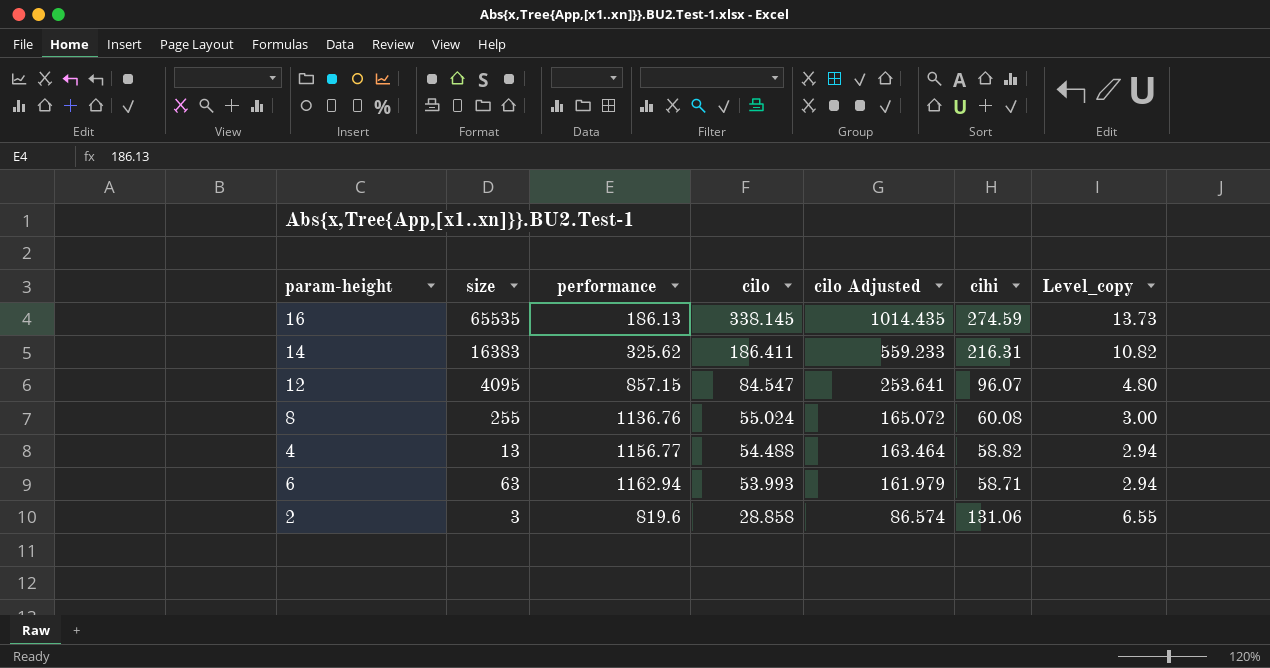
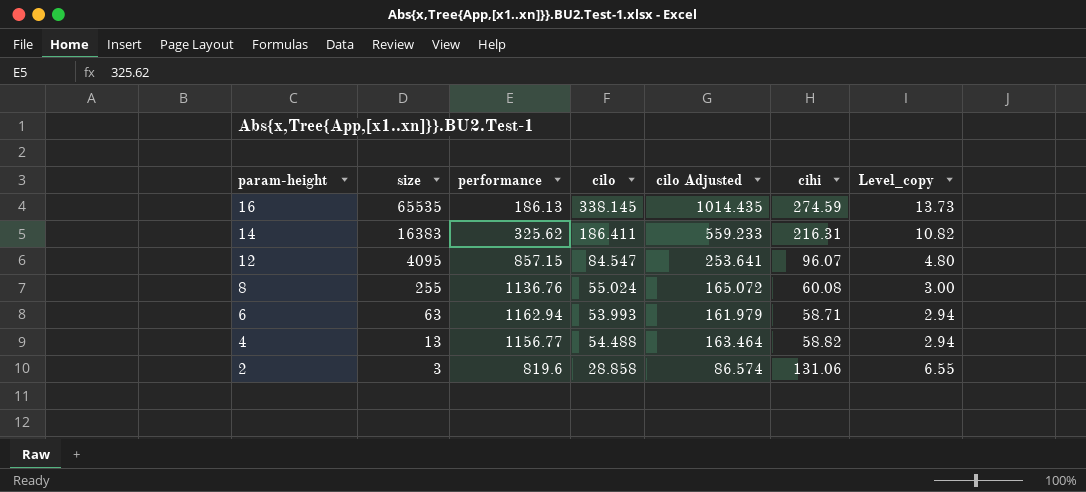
row order: cilo descending -> param-height descending

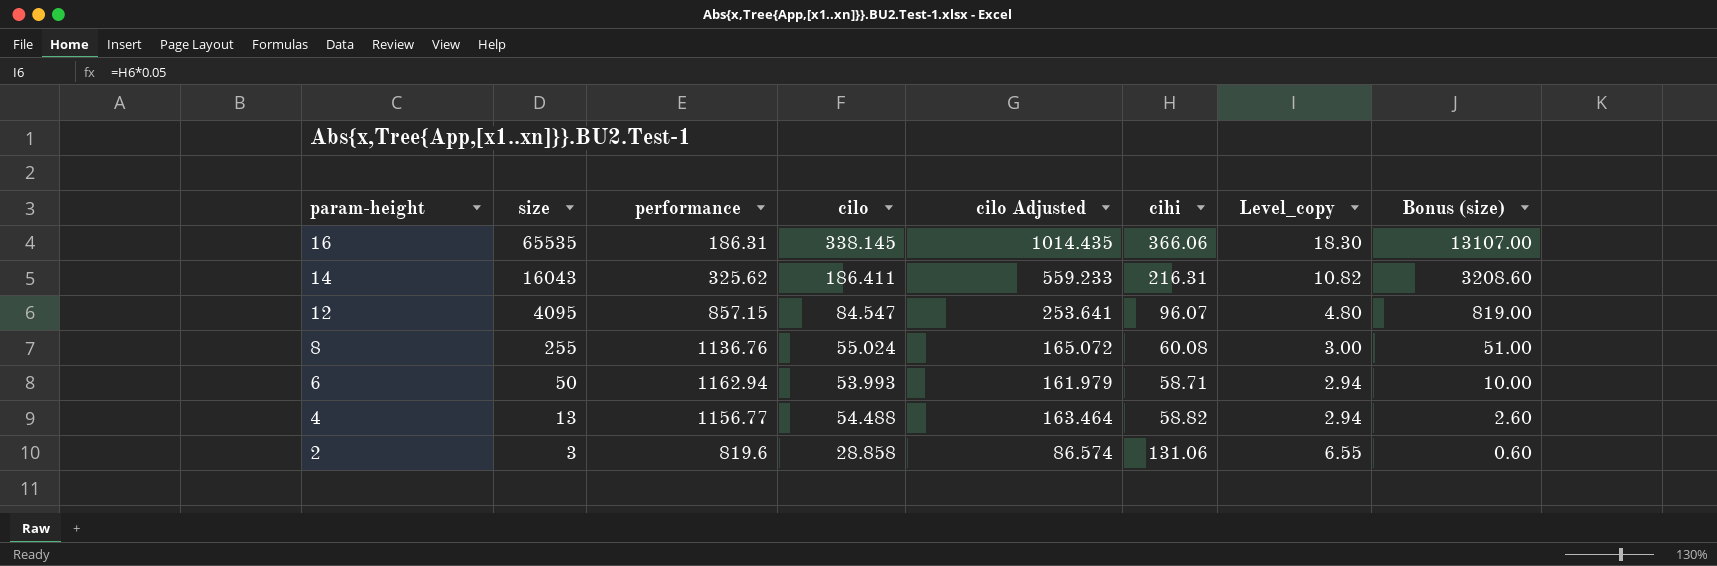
column Bonus (size) | formula: none -> [size] * 0.2
16 | performance: 186.13 -> 186.31
16 | cihi: 274.59 -> 366.06
16 | Level_copy: 13.73 -> 18.30
14 | size: 16383 -> 16043
6 | size: 63 -> 50

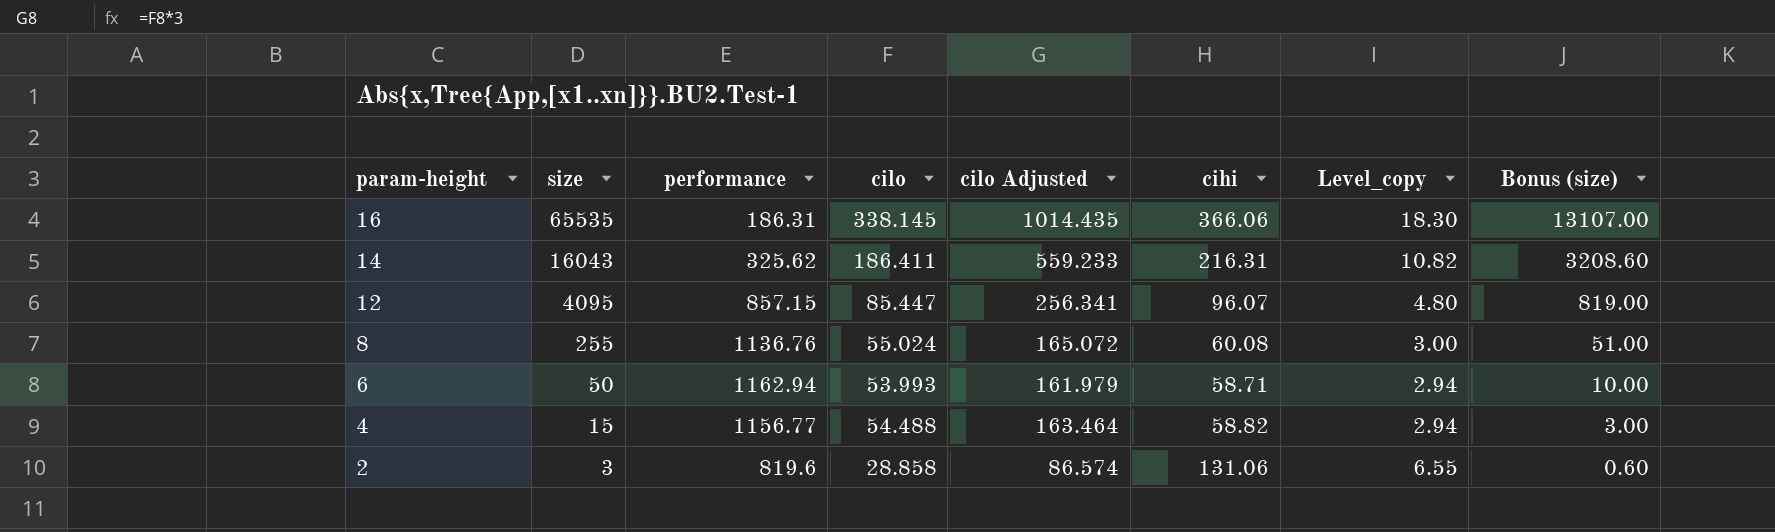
12 | cilo: 84.547 -> 85.447
12 | cilo Adjusted: 253.641 -> 256.341
4 | size: 13 -> 15
4 | Bonus (size): 2.60 -> 3.00

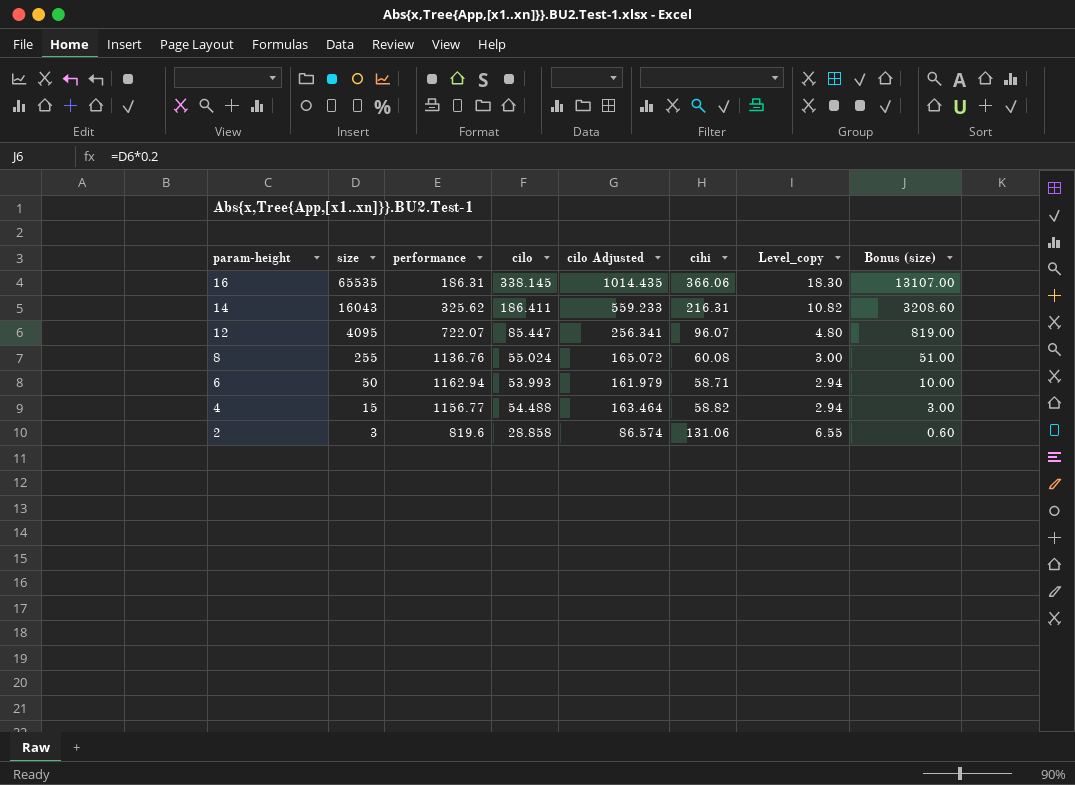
12 | performance: 857.15 -> 722.07

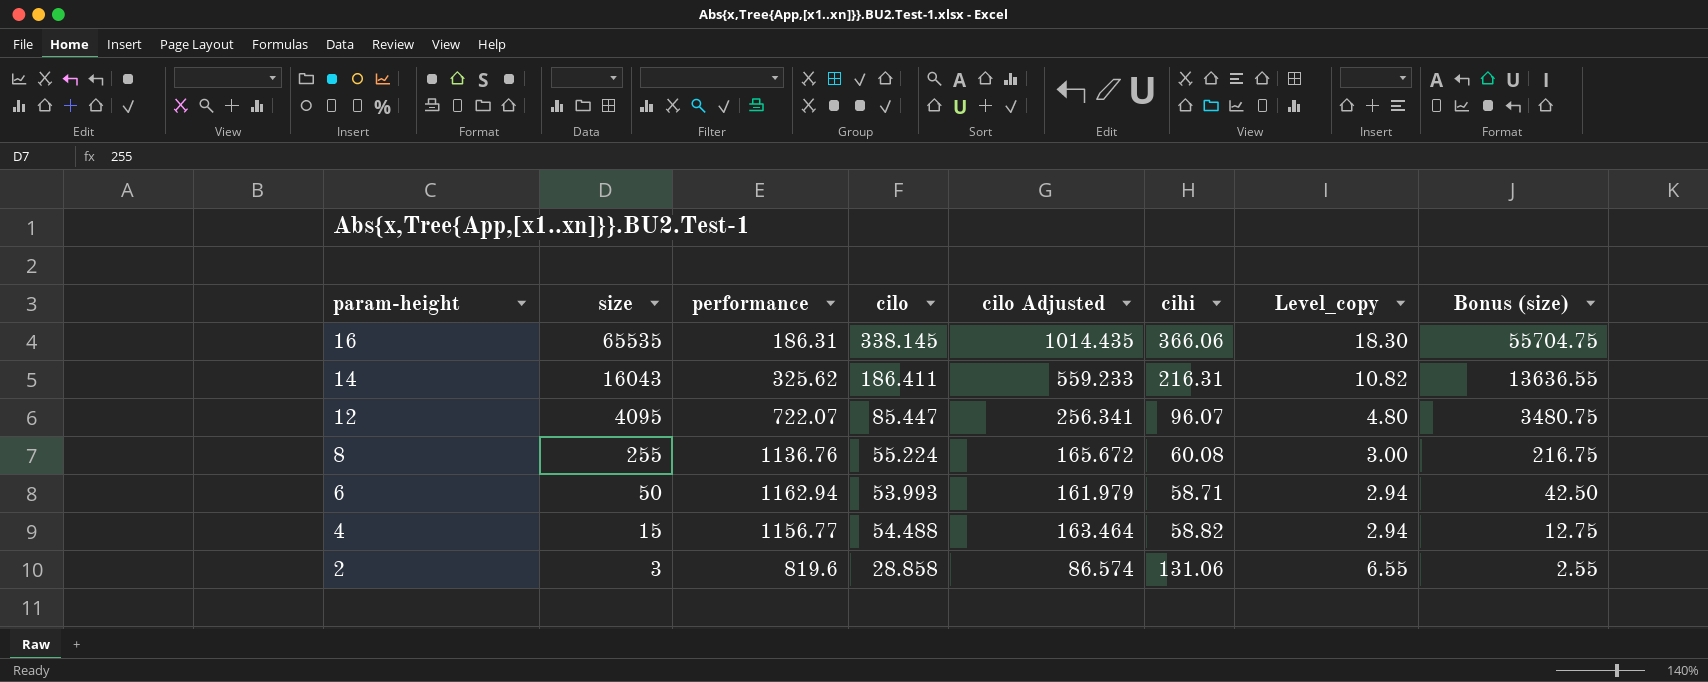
column Bonus (size) | formula: [size] * 0.2 -> [size] * 0.85
8 | cilo: 55.024 -> 55.224
8 | cilo Adjusted: 165.072 -> 165.672

